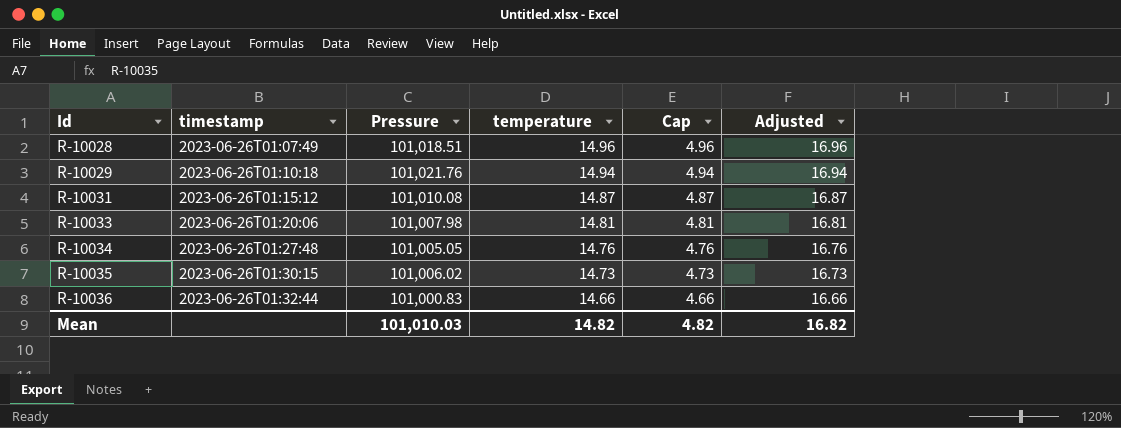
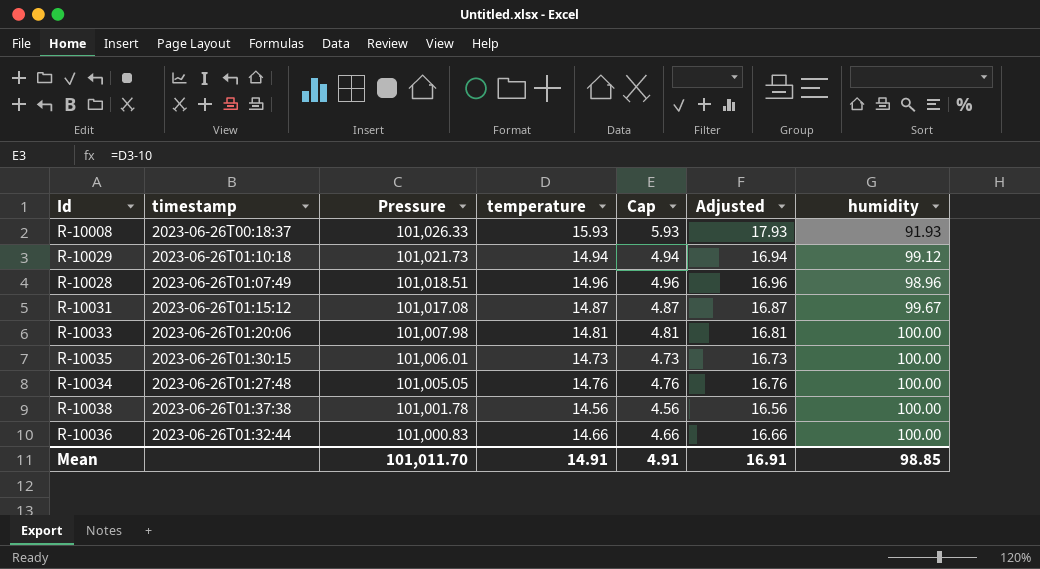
row order: Id ascending -> Pressure descending
column humidity | position: none -> 7
row R-10008: none -> 2023-06-26T00:18:37 | 101,026.33 | 15.93 | 5.93 | 17.93 | 91.93
R-10029 | Pressure: 101,021.76 -> 101,021.73
R-10031 | Pressure: 101,010.08 -> 101,017.08
R-10035 | Pressure: 101,006.02 -> 101,006.01
row R-10038: none -> 2023-06-26T01:37:38 | 101,001.78 | 14.56 | 4.56 | 16.56 | 100.00
Mean | Pressure: 101,010.03 -> 101,011.70
Mean | temperature: 14.82 -> 14.91
Mean | Cap: 4.82 -> 4.91
Mean | Adjusted: 16.82 -> 16.91

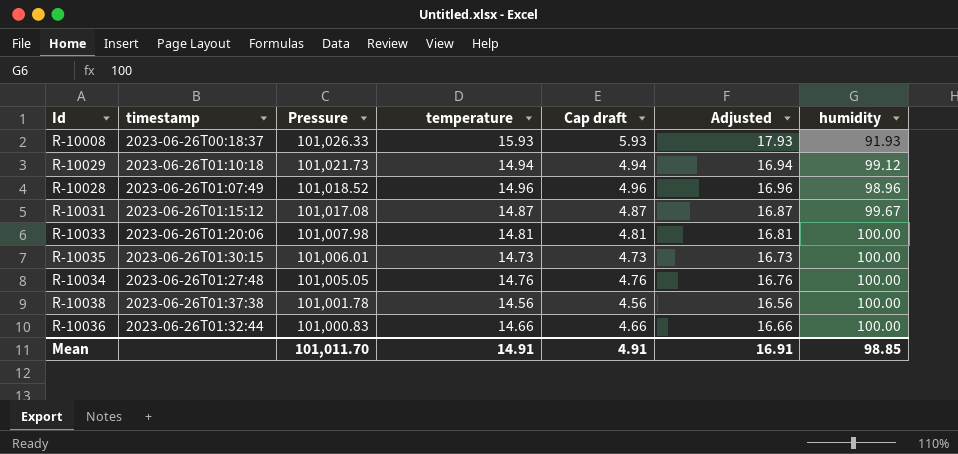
column name: Cap -> Cap draft
R-10028 | Pressure: 101,018.51 -> 101,018.52

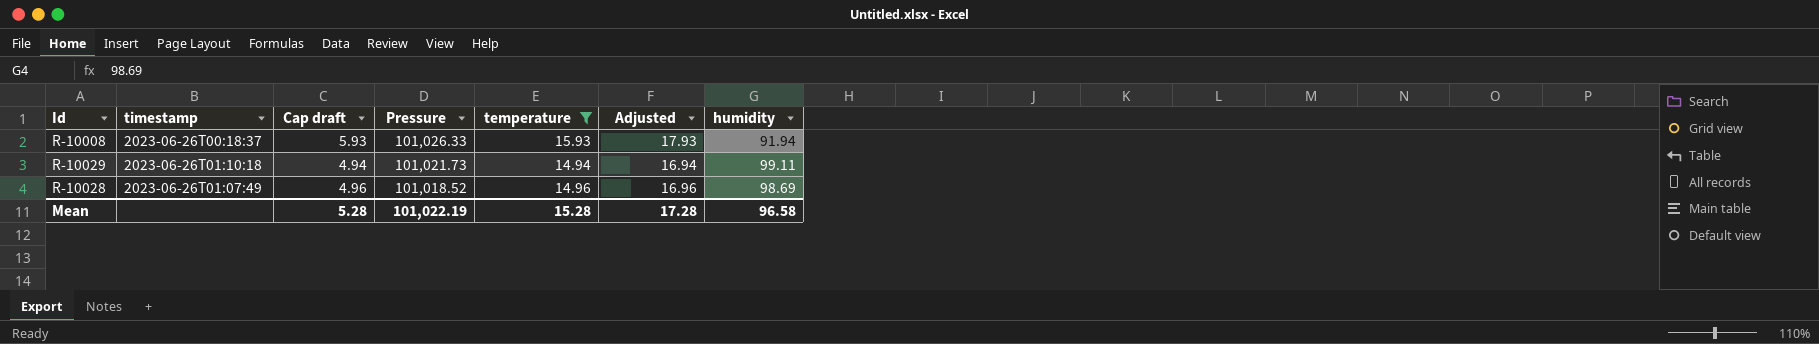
filter: none -> temperature >= 14.94
column Cap draft | position: 5 -> 3
R-10008 | humidity: 91.93 -> 91.94
R-10029 | humidity: 99.12 -> 99.11
R-10028 | humidity: 98.96 -> 98.69
Mean | Cap draft: 4.91 -> 5.28
Mean | Pressure: 101,011.70 -> 101,022.19
Mean | temperature: 14.91 -> 15.28
Mean | Adjusted: 16.91 -> 17.28
Mean | humidity: 98.85 -> 96.58

